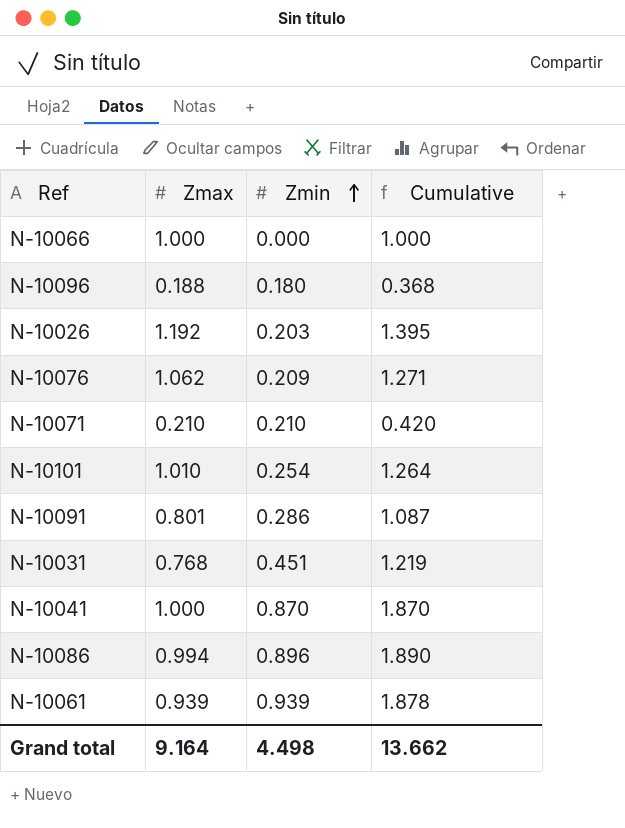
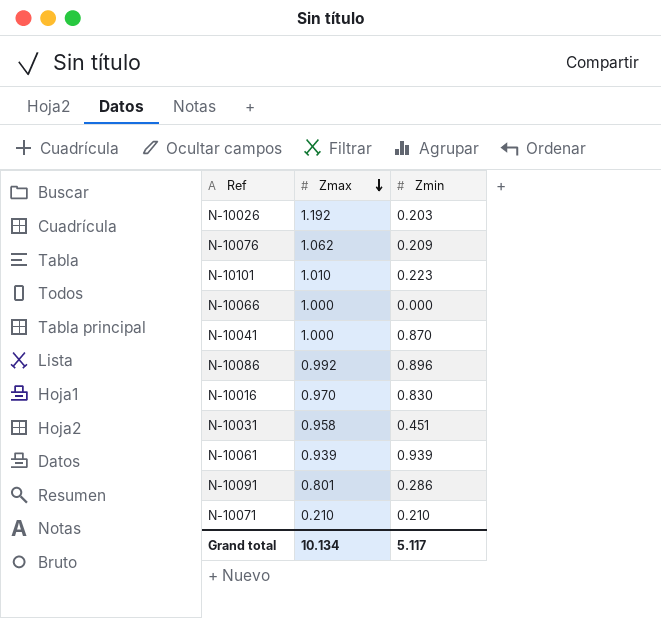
row order: Zmin ascending -> Zmax descending
column Cumulative | formula: [Zmax] + [Zmin] -> none
row N-10096: 0.188 | 0.180 | 0.368 -> none
N-10101 | Zmin: 0.254 -> 0.223
N-10086 | Zmax: 0.994 -> 0.992
row N-10016: none -> 0.970 | 0.830
N-10031 | Zmax: 0.768 -> 0.958
Grand total | Zmax: 9.164 -> 10.134
Grand total | Zmin: 4.498 -> 5.117

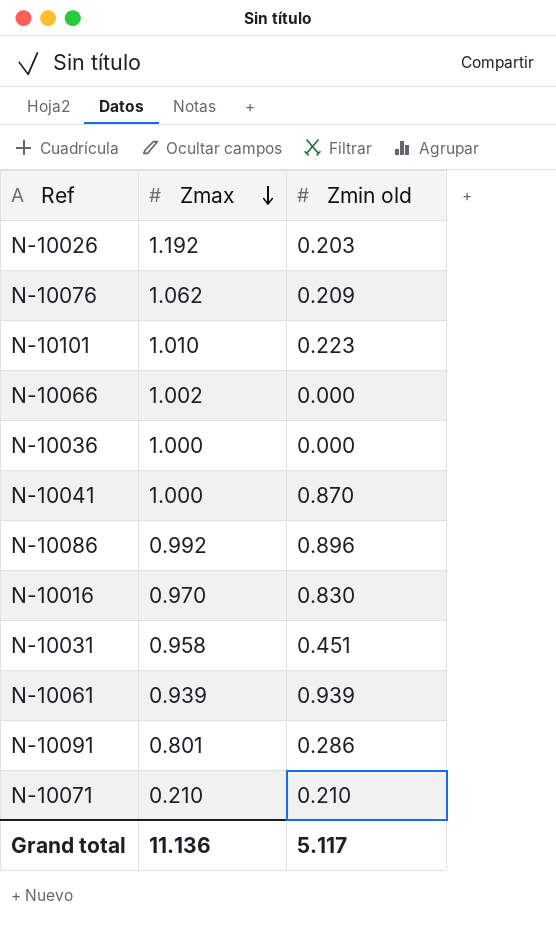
column name: Zmin -> Zmin old
N-10066 | Zmax: 1.000 -> 1.002
row N-10036: none -> 1.000 | 0.000
Grand total | Zmax: 10.134 -> 11.136

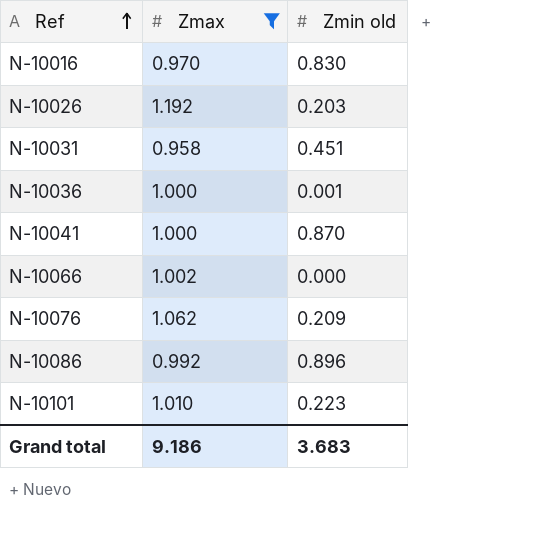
filter: none -> Zmax >= 0.958
row order: Zmax descending -> Ref ascending
N-10036 | Zmin old: 0.000 -> 0.001
Grand total | Zmax: 11.136 -> 9.186
Grand total | Zmin old: 5.117 -> 3.683

